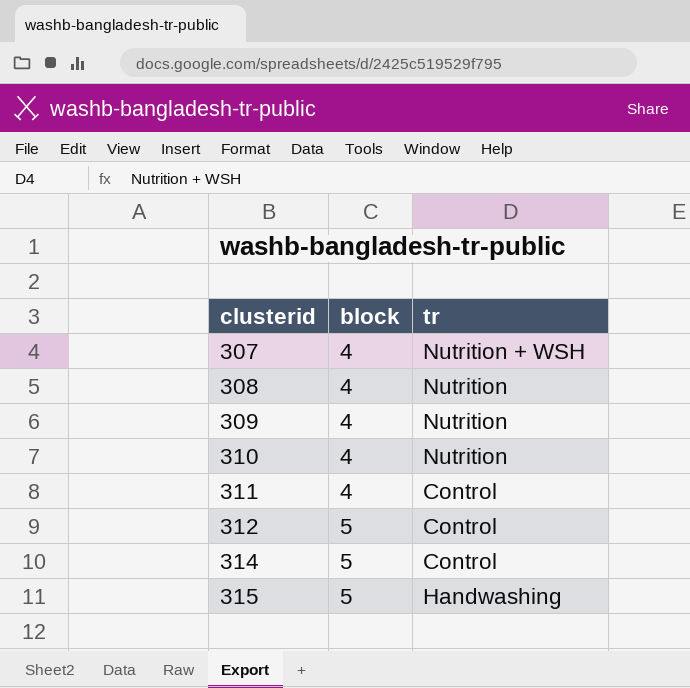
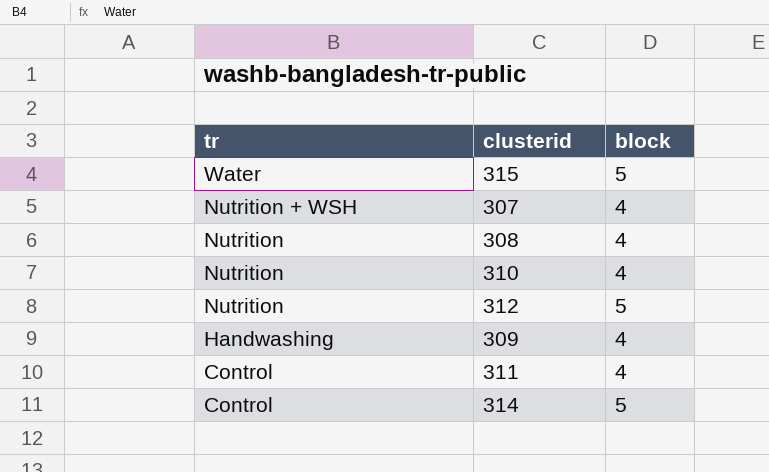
row order: clusterid ascending -> tr descending
column tr | position: 3 -> 1
315 | tr: Handwashing -> Water
312 | tr: Control -> Nutrition
309 | tr: Nutrition -> Handwashing

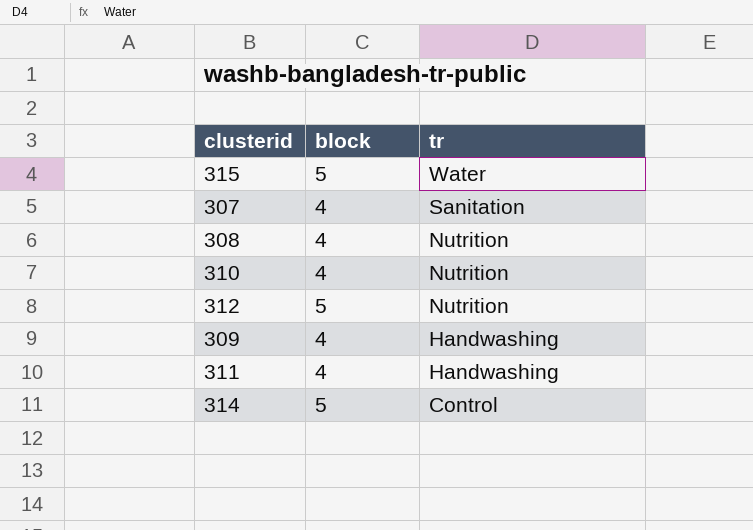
column tr | position: 1 -> 3
307 | tr: Nutrition + WSH -> Sanitation
311 | tr: Control -> Handwashing

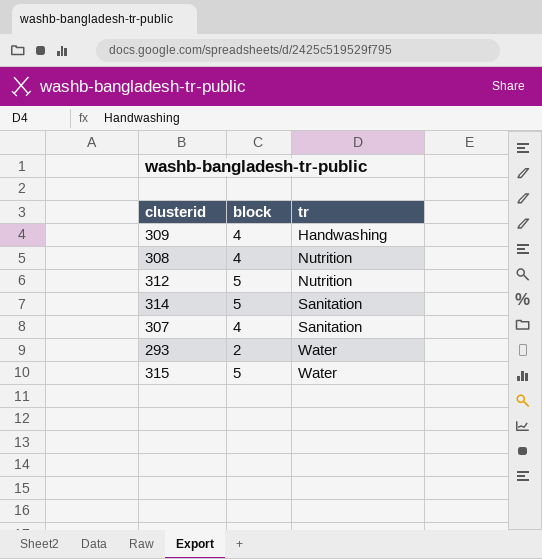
row order: tr descending -> tr ascending
row 310: 4 | Nutrition -> none
row 311: 4 | Handwashing -> none
314 | tr: Control -> Sanitation
row 293: none -> 2 | Water

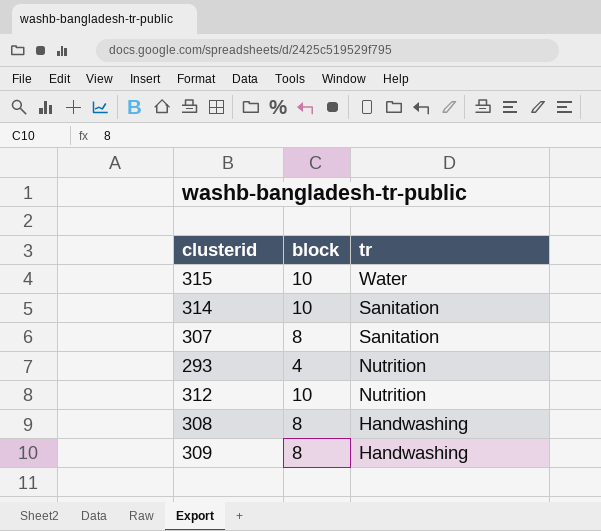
row order: tr ascending -> tr descending
315 | block: 5 -> 10
314 | block: 5 -> 10
307 | block: 4 -> 8
293 | block: 2 -> 4
293 | tr: Water -> Nutrition
312 | block: 5 -> 10
308 | block: 4 -> 8
308 | tr: Nutrition -> Handwashing
309 | block: 4 -> 8

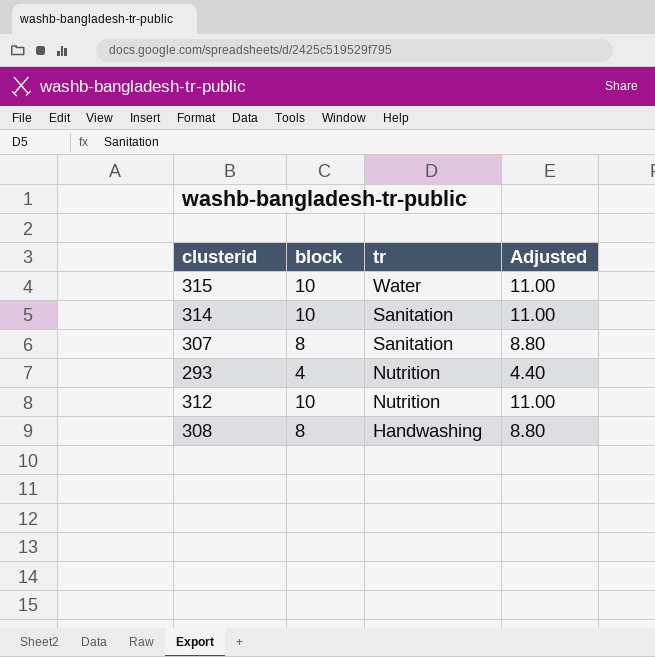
column Adjusted | formula: none -> [block] * 1.1
row 309: 8 | Handwashing -> none

